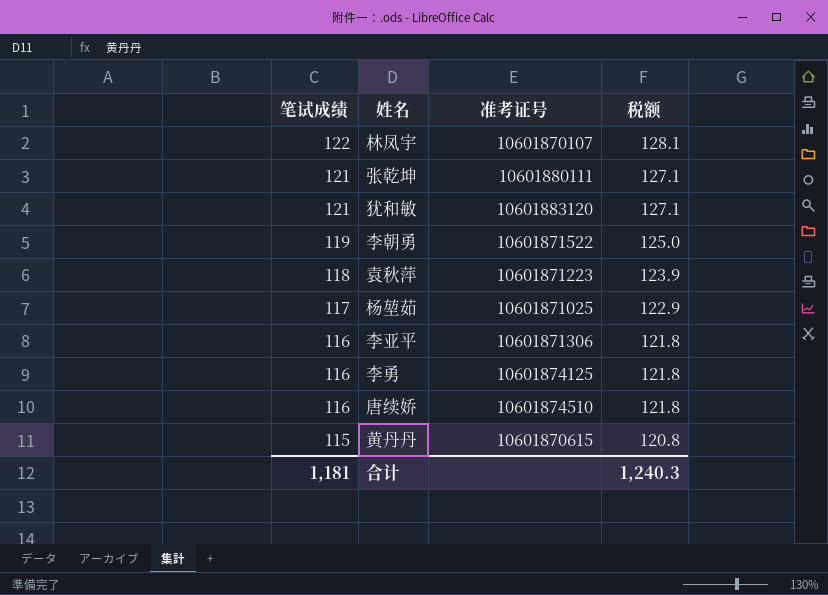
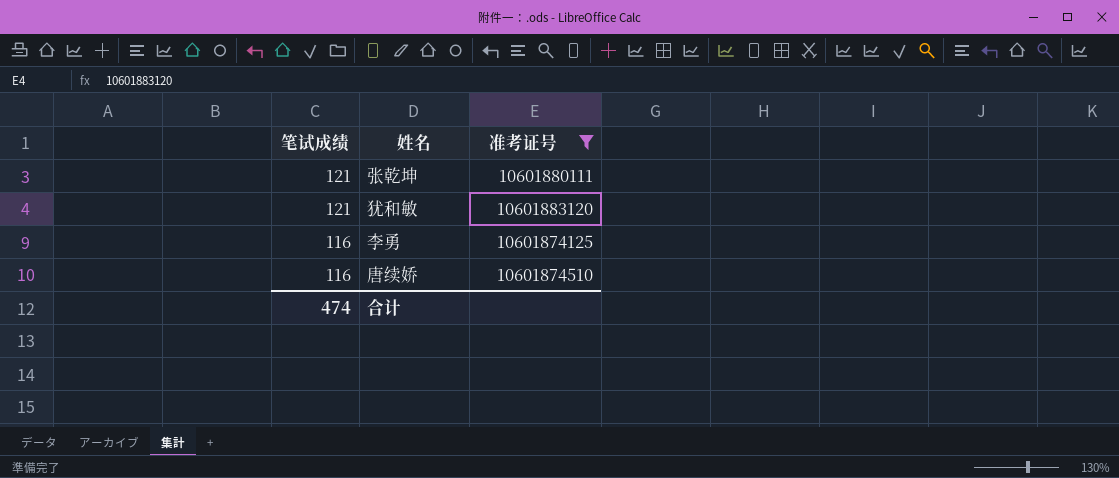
filter: none -> 准考证号 >= 10601874125
column 税额 | formula: [笔试成绩] * 1.05 -> none
合计 | 笔试成绩: 1,181 -> 474

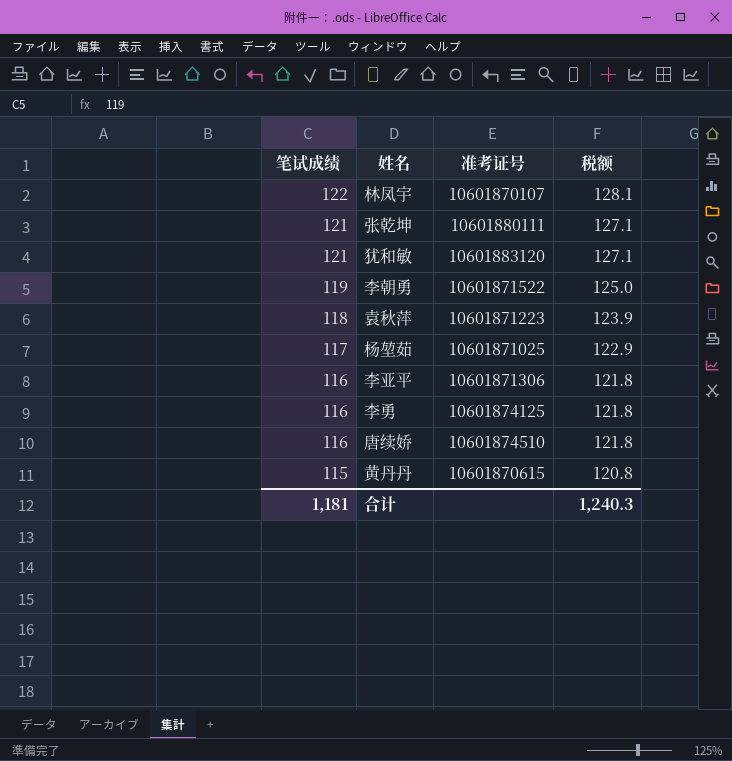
filter: 准考证号 >= 10601874125 -> none
column 税额 | formula: none -> [笔试成绩] * 1.05
合计 | 笔试成绩: 474 -> 1,181

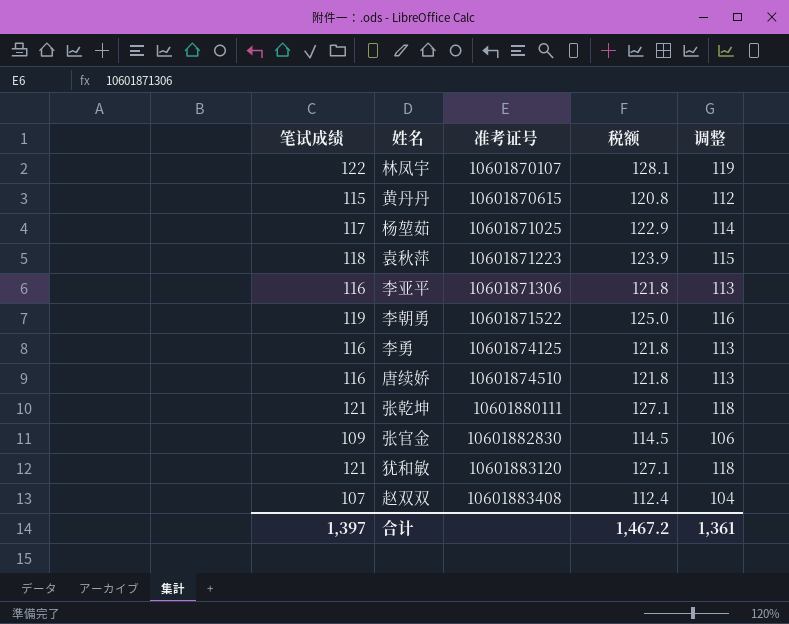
row order: 笔试成绩 descending -> 准考证号 ascending
column 调整 | formula: none -> [笔试成绩] - 3
row 张官金: none -> 109 | 10601882830 | 114.5 | 106
row 赵双双: none -> 107 | 10601883408 | 112.4 | 104
合计 | 笔试成绩: 1,181 -> 1,397
合计 | 税额: 1,240.3 -> 1,467.2

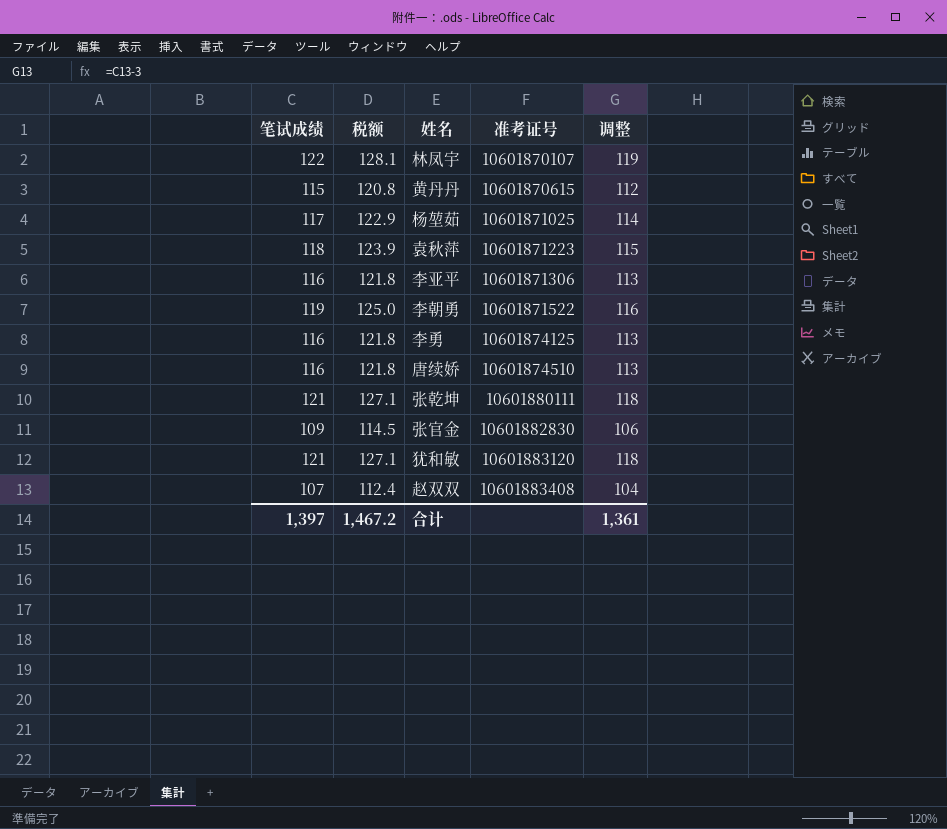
column 税额 | position: 4 -> 2

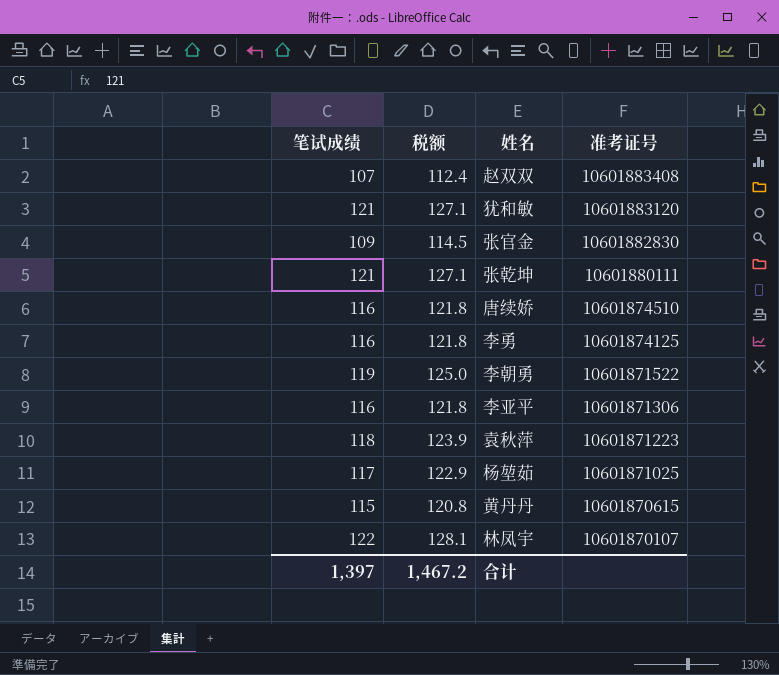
row order: 准考证号 ascending -> 准考证号 descending
column 调整 | formula: [笔试成绩] - 3 -> none

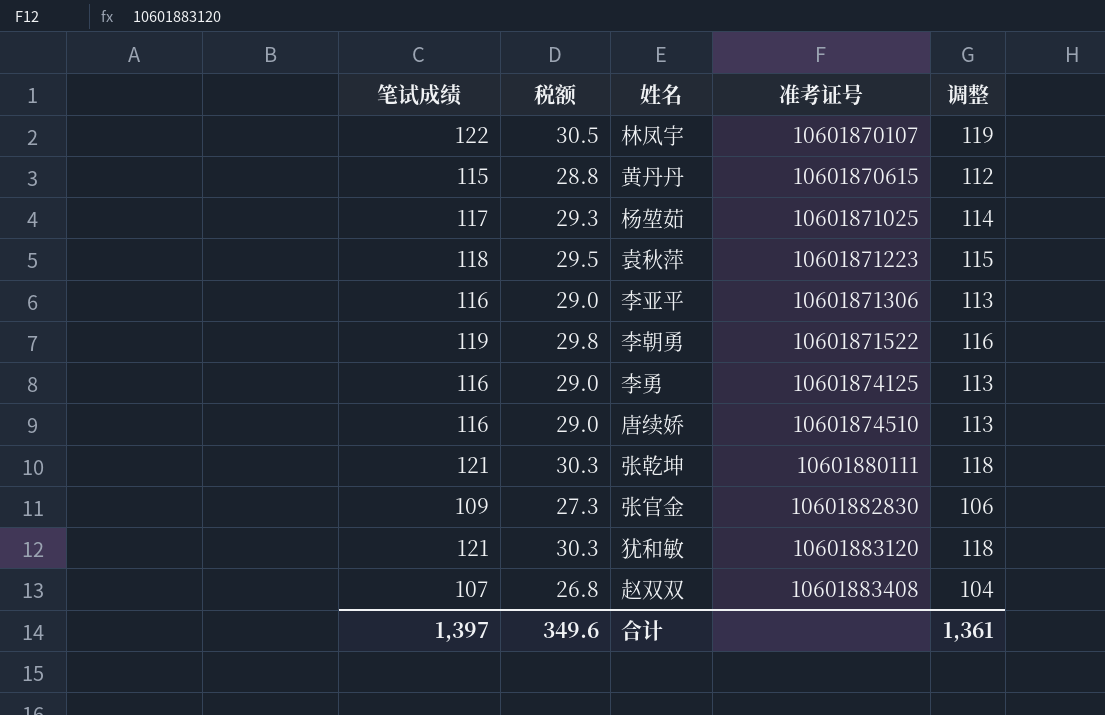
row order: 准考证号 descending -> 准考证号 ascending
column 税额 | formula: [笔试成绩] * 1.05 -> [笔试成绩] * 0.25
column 调整 | formula: none -> [笔试成绩] - 3
合计 | 税额: 1,467.2 -> 349.6

